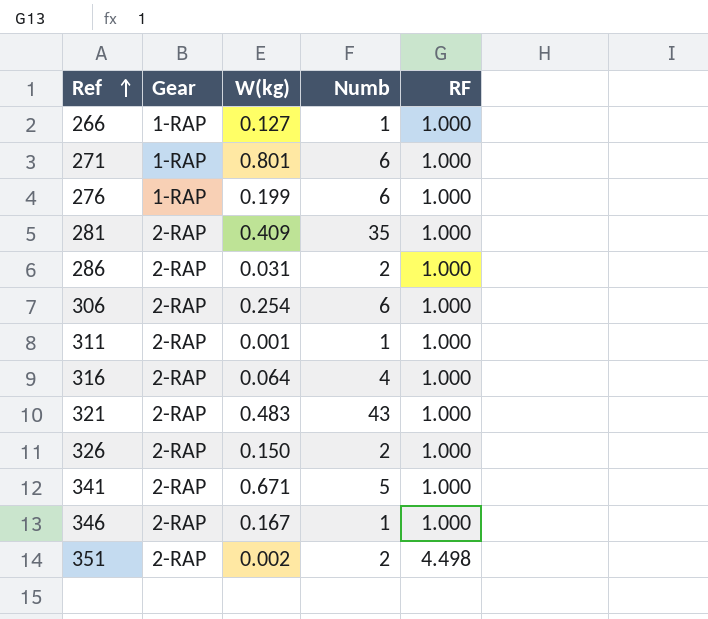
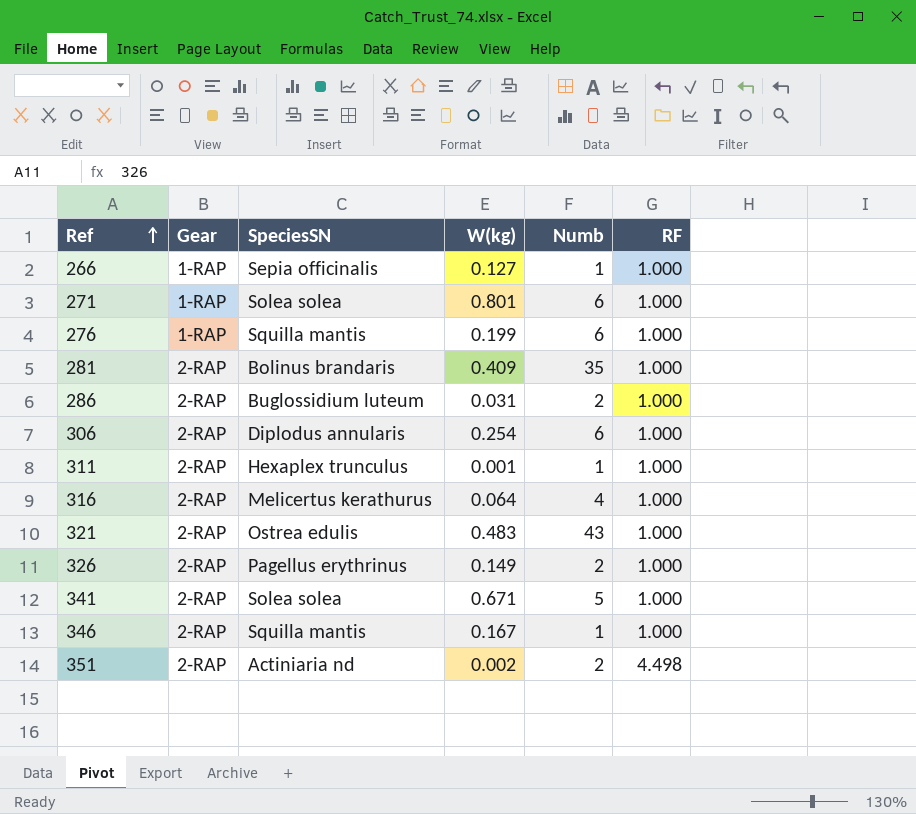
column SpeciesSN | position: none -> 3
326 | W(kg): 0.150 -> 0.149

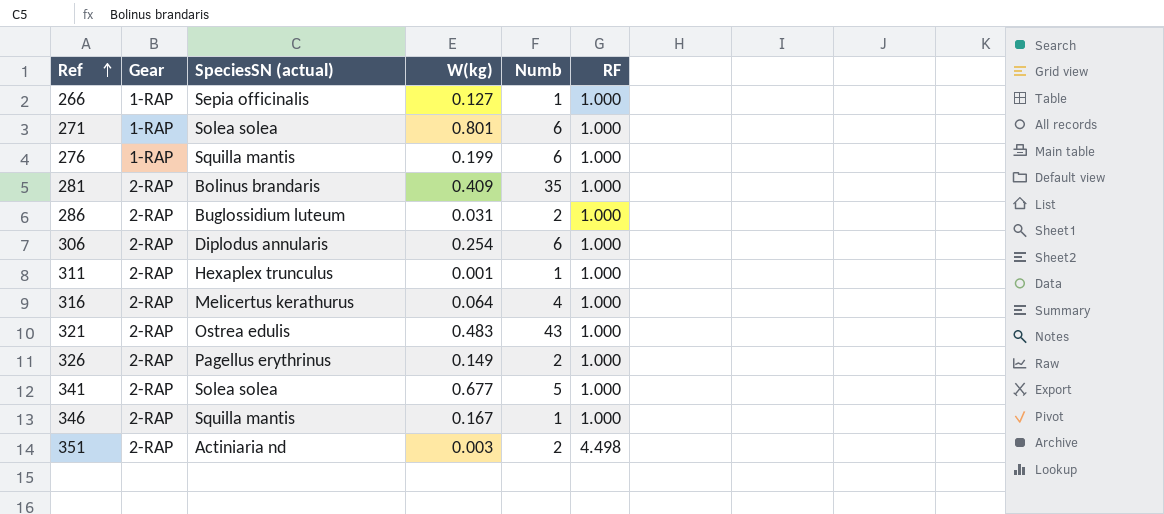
column name: SpeciesSN -> SpeciesSN (actual)
341 | W(kg): 0.671 -> 0.677
351 | W(kg): 0.002 -> 0.003

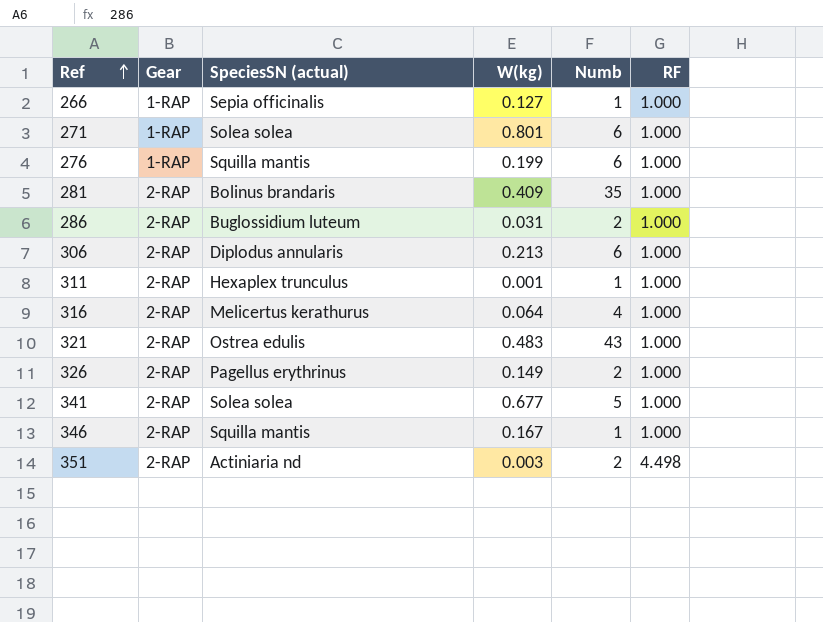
306 | W(kg): 0.254 -> 0.213

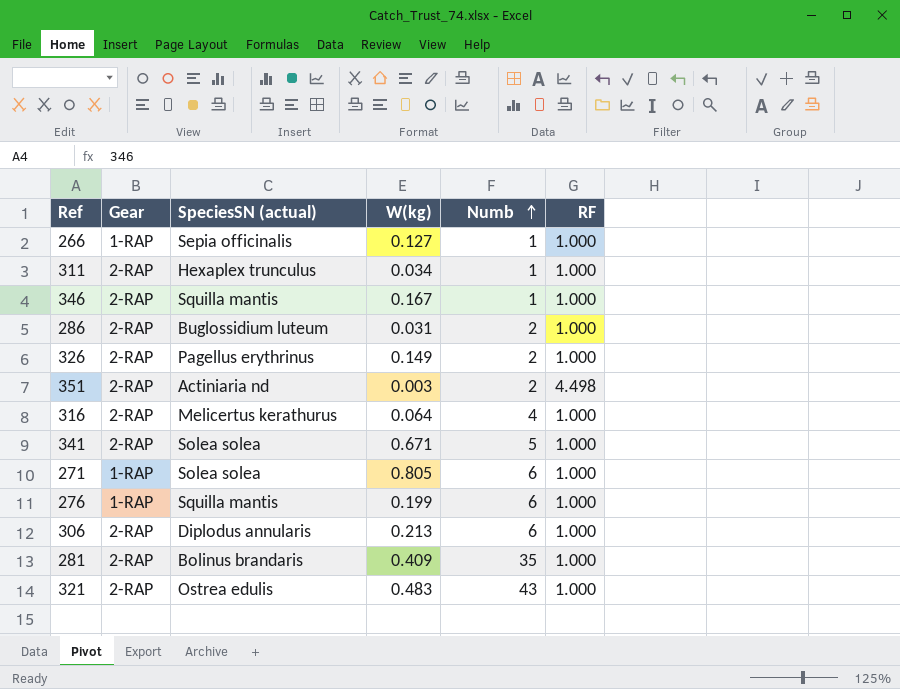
row order: Ref ascending -> Numb ascending
311 | W(kg): 0.001 -> 0.034
341 | W(kg): 0.677 -> 0.671
271 | W(kg): 0.801 -> 0.805

